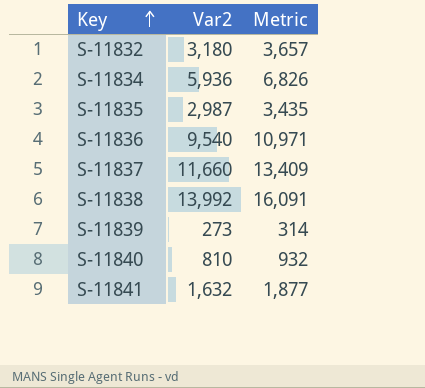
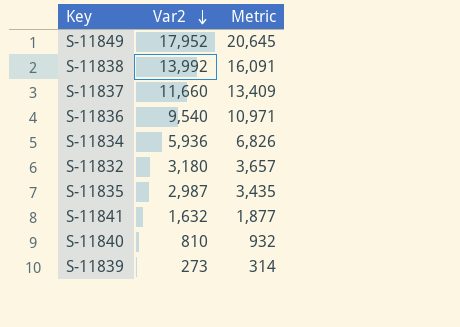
row order: Key ascending -> Var2 descending
row S-11849: none -> 17,952 | 20,645

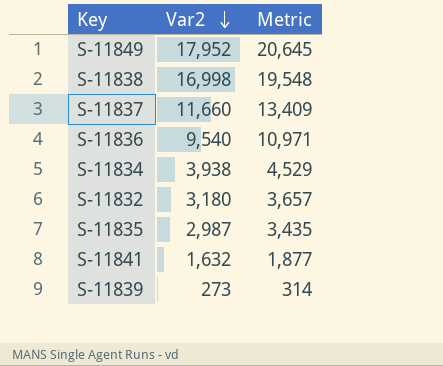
row S-11840: 810 | 932 -> none
S-11838 | Var2: 13,992 -> 16,998
S-11838 | Metric: 16,091 -> 19,548
S-11834 | Var2: 5,936 -> 3,938
S-11834 | Metric: 6,826 -> 4,529

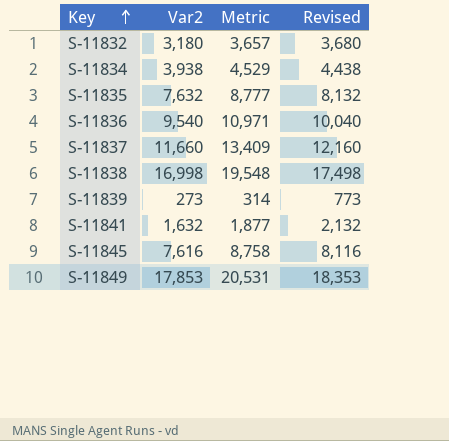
row order: Var2 descending -> Key ascending
column Revised | formula: none -> [Var2] + 500
S-11835 | Var2: 2,987 -> 7,632
S-11835 | Metric: 3,435 -> 8,777
row S-11845: none -> 7,616 | 8,758 | 8,116
S-11849 | Var2: 17,952 -> 17,853
S-11849 | Metric: 20,645 -> 20,531

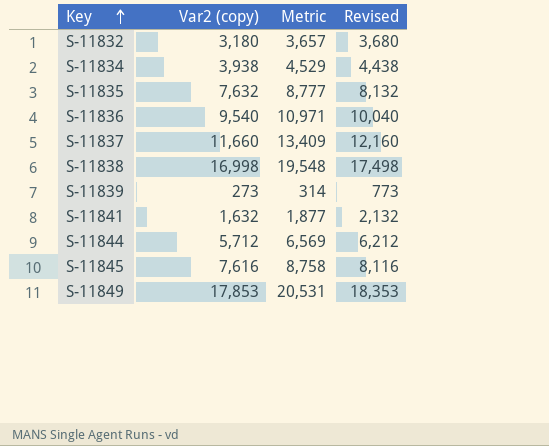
column name: Var2 -> Var2 (copy)
row S-11844: none -> 5,712 | 6,569 | 6,212

